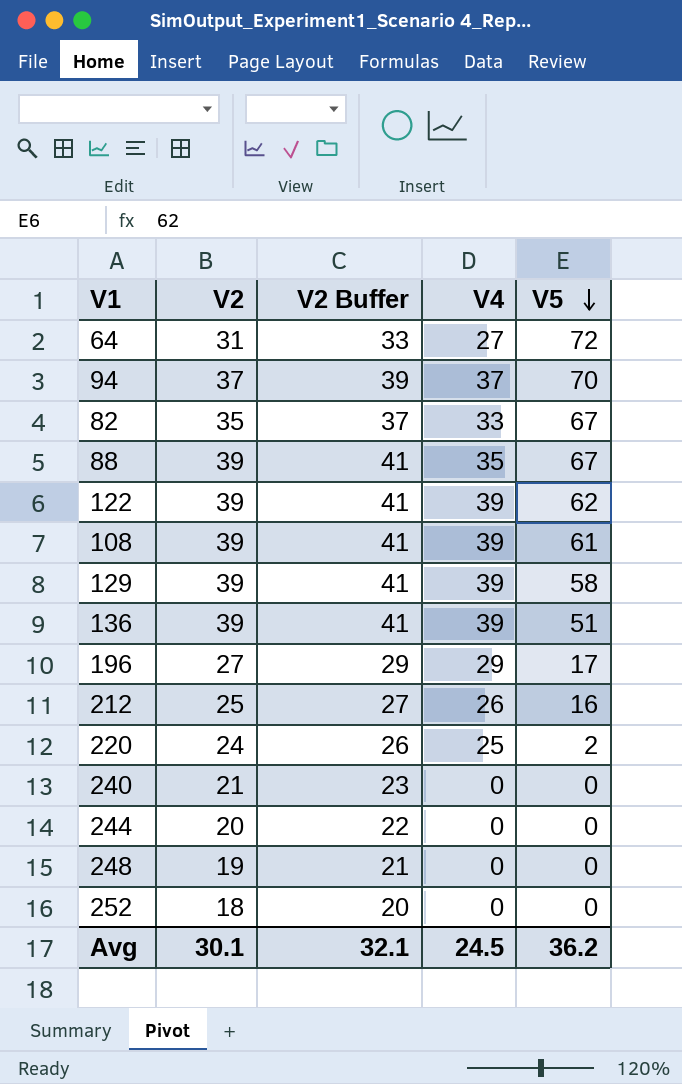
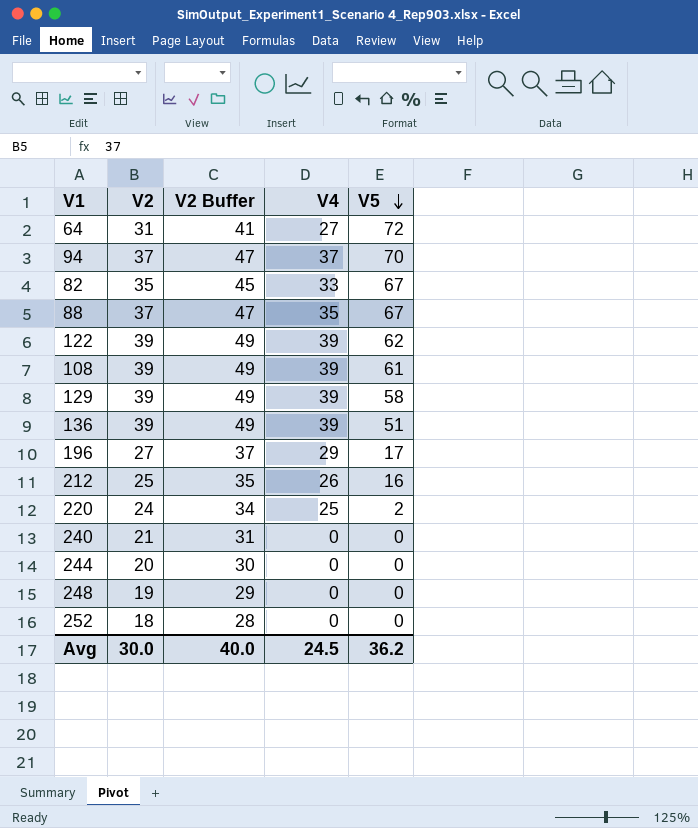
column V2 Buffer | formula: [V2] + 2 -> [V2] + 10
88 | V2: 39 -> 37
Avg | V2: 30.1 -> 30.0
Avg | V2 Buffer: 32.1 -> 40.0

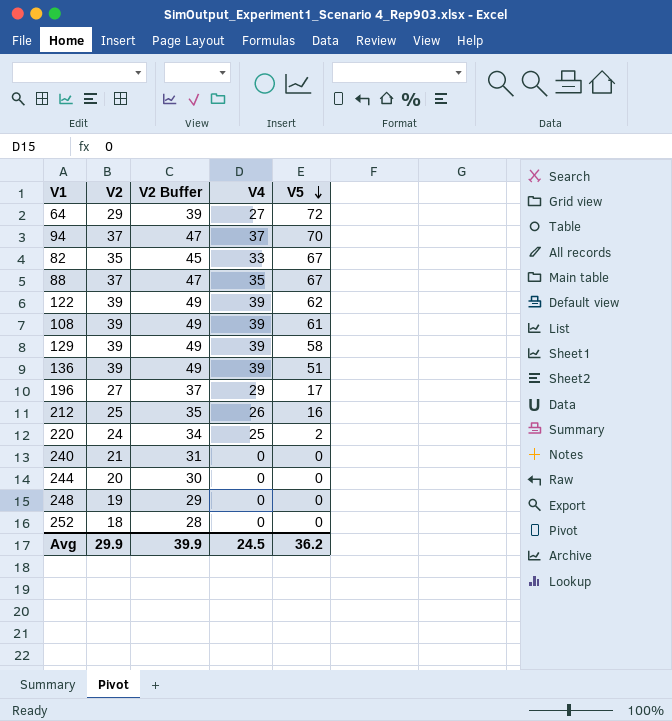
64 | V2: 31 -> 29
64 | V2 Buffer: 41 -> 39
Avg | V2: 30.0 -> 29.9
Avg | V2 Buffer: 40.0 -> 39.9

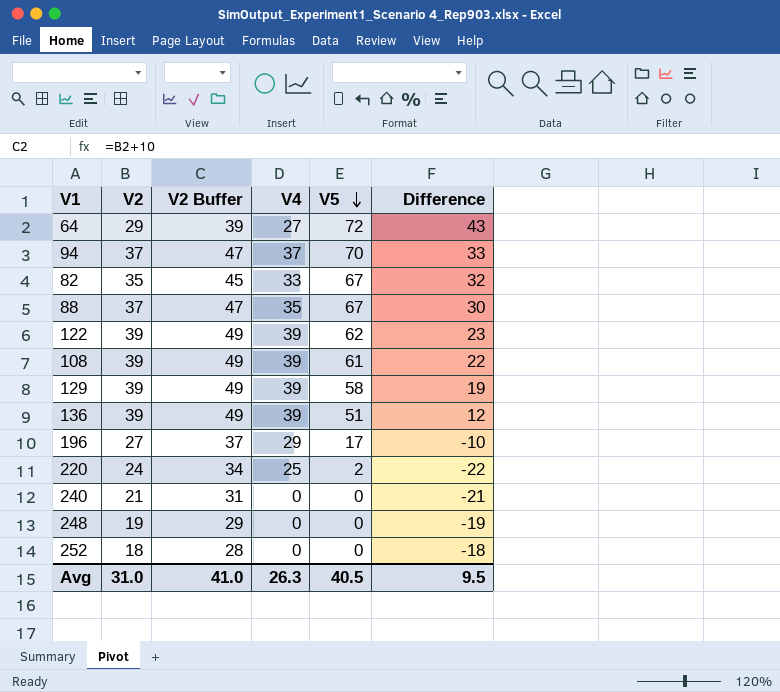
column Difference | formula: none -> [V5] - [V2]
row 212: 25 | 35 | 26 | 16 -> none
row 244: 20 | 30 | 0 | 0 -> none
Avg | V2: 29.9 -> 31.0
Avg | V2 Buffer: 39.9 -> 41.0
Avg | V4: 24.5 -> 26.3
Avg | V5: 36.2 -> 40.5

